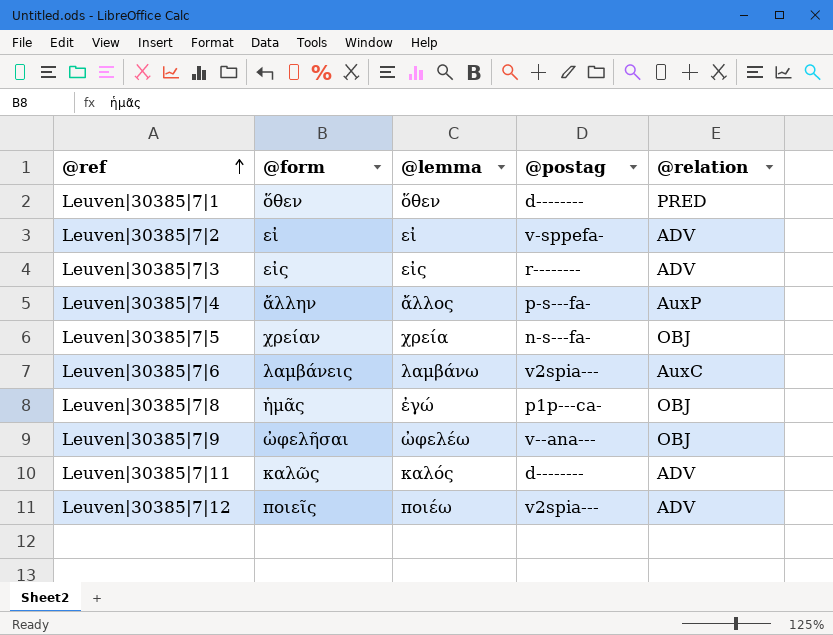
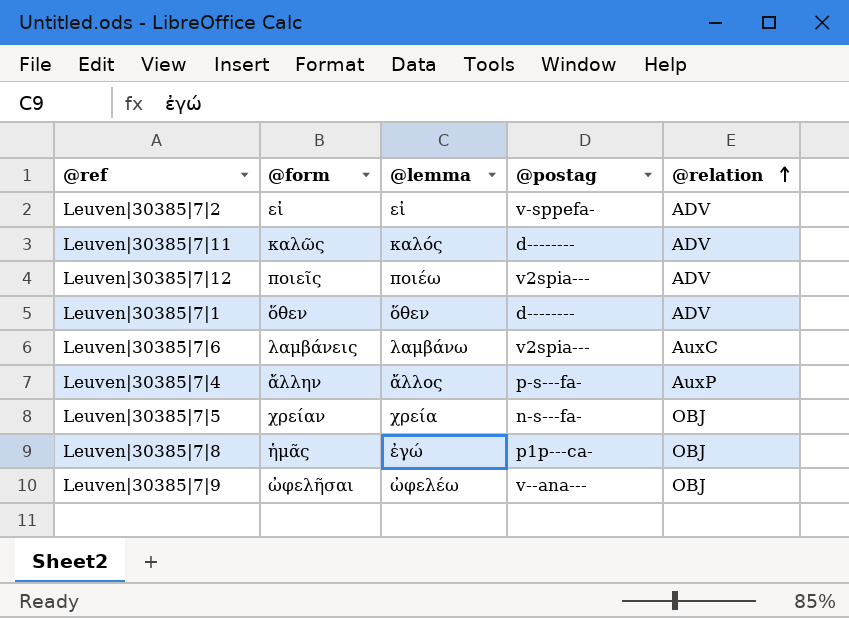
row order: @ref ascending -> @relation ascending
row Leuven|30385|7|3: εἰς | εἰς | r-------- | ADV -> none
Leuven|30385|7|1 | @relation: PRED -> ADV

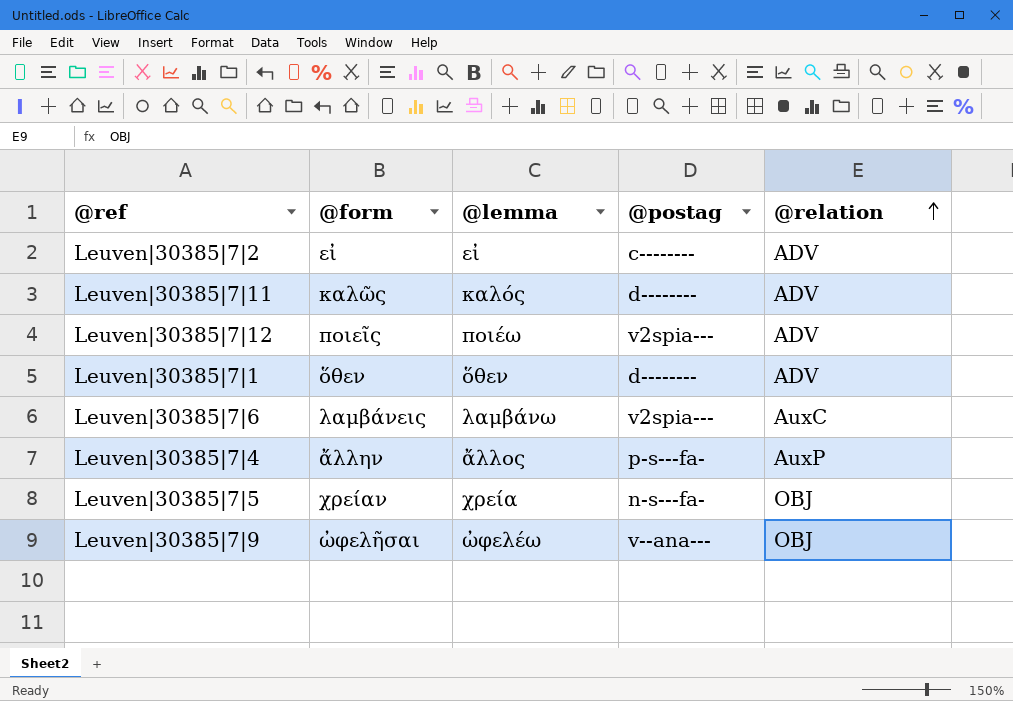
row Leuven|30385|7|8: ἡμᾶς | ἐγώ | p1p---ca- | OBJ -> none
Leuven|30385|7|2 | @postag: v-sppefa- -> c--------

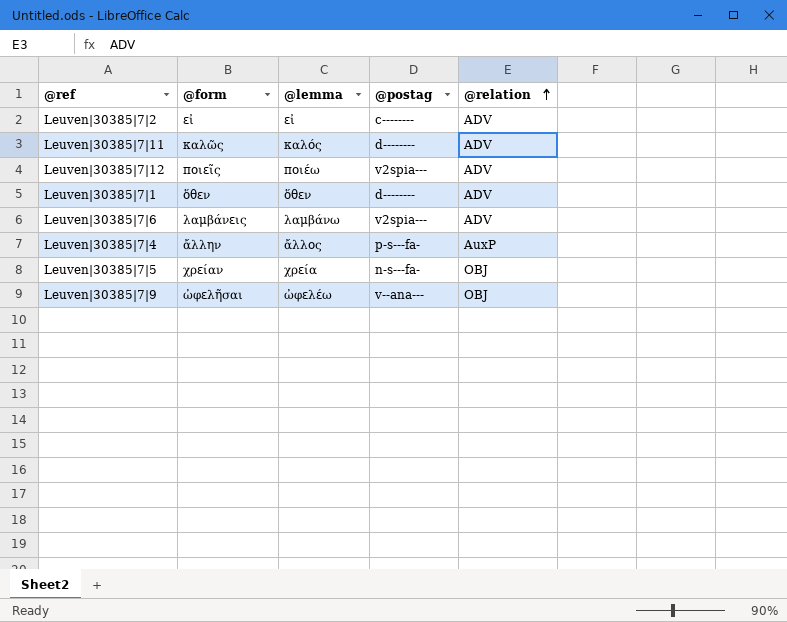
Leuven|30385|7|6 | @relation: AuxC -> ADV

